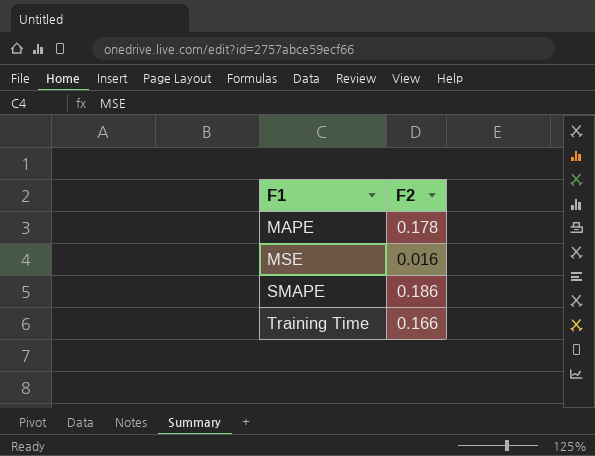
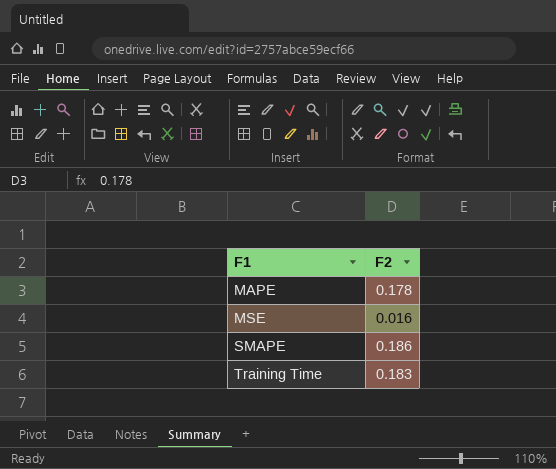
Training Time | F2: 0.166 -> 0.183

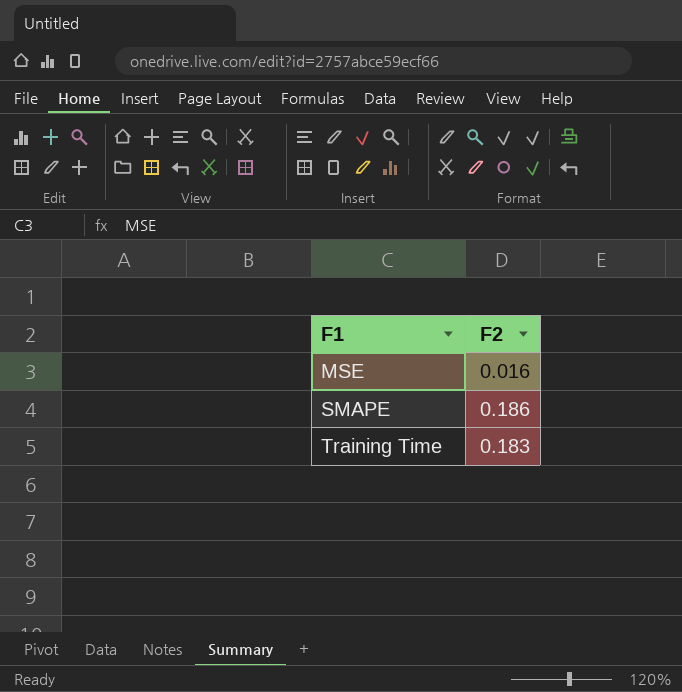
row MAPE: 0.178 -> none

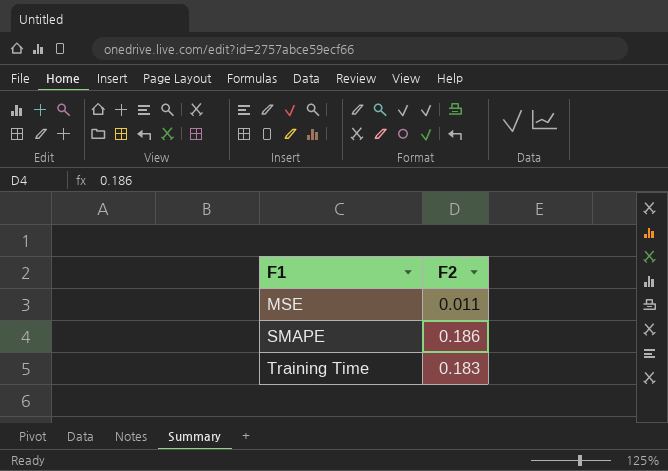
MSE | F2: 0.016 -> 0.011

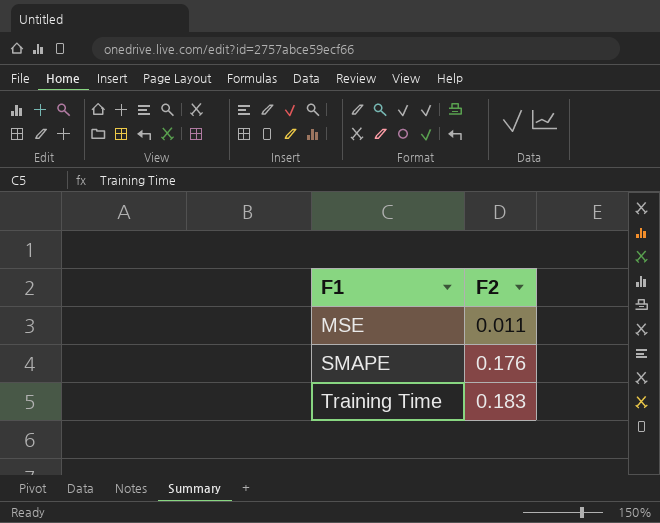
SMAPE | F2: 0.186 -> 0.176

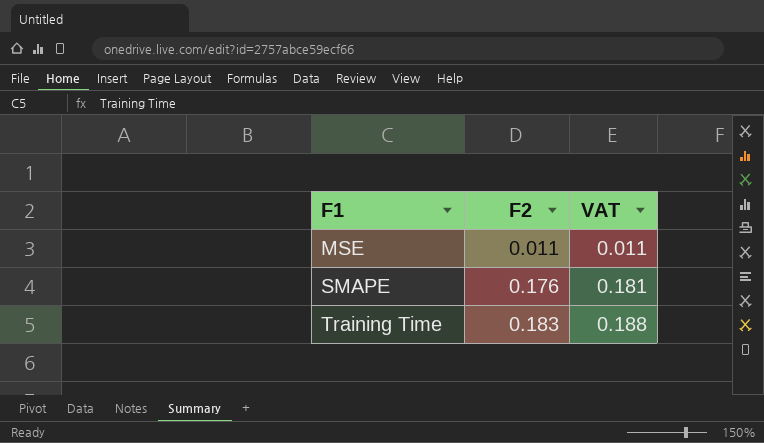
column VAT | formula: none -> [F2] * 1.03

